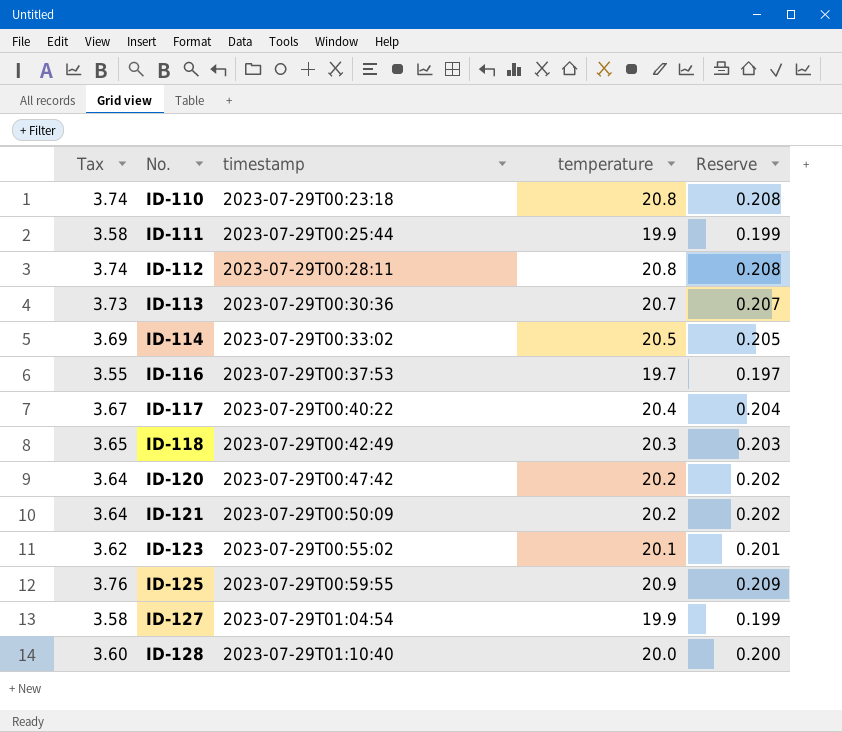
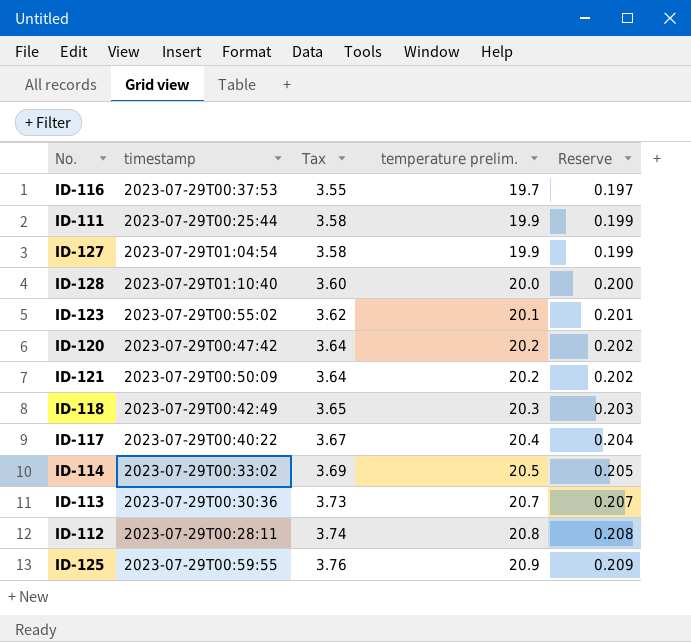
row order: No. ascending -> Tax ascending
column Tax | position: 1 -> 3
column name: temperature -> temperature prelim.
row ID-110: 3.74 | 2023-07-29T00:23:18 | 20.8 | 0.208 -> none

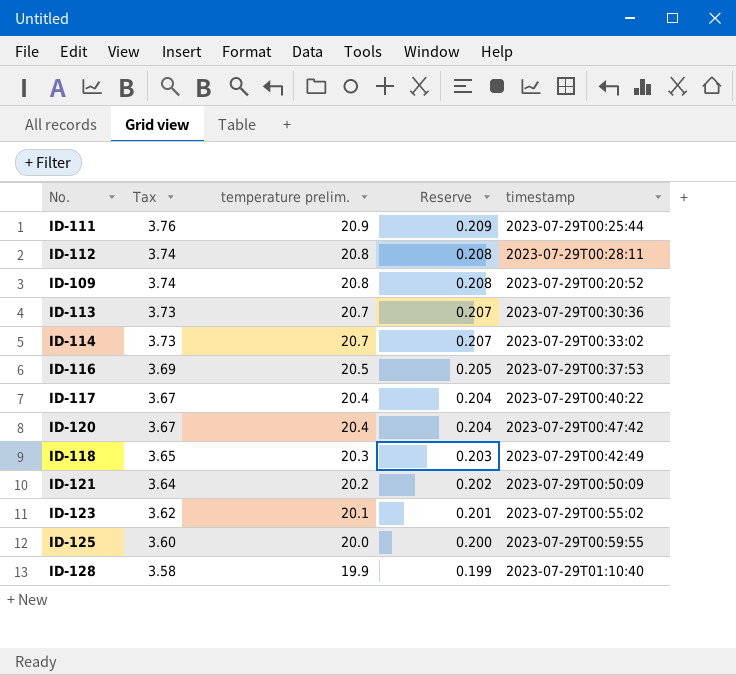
row order: Tax ascending -> Tax descending
column timestamp | position: 2 -> 5
row ID-127: 2023-07-29T01:04:54 | 3.58 | 19.9 | 0.199 -> none
ID-111 | Tax: 3.58 -> 3.76
ID-111 | temperature prelim.: 19.9 -> 20.9
ID-111 | Reserve: 0.199 -> 0.209
row ID-109: none -> 3.74 | 20.8 | 0.208 | 2023-07-29T00:20:52
ID-114 | Tax: 3.69 -> 3.73
ID-114 | temperature prelim.: 20.5 -> 20.7
ID-114 | Reserve: 0.205 -> 0.207
ID-116 | Tax: 3.55 -> 3.69
ID-116 | temperature prelim.: 19.7 -> 20.5
ID-116 | Reserve: 0.197 -> 0.205
ID-120 | Tax: 3.64 -> 3.67
ID-120 | temperature prelim.: 20.2 -> 20.4
ID-120 | Reserve: 0.202 -> 0.204
ID-125 | Tax: 3.76 -> 3.60
ID-125 | temperature prelim.: 20.9 -> 20.0
ID-125 | Reserve: 0.209 -> 0.200
ID-128 | Tax: 3.60 -> 3.58
ID-128 | temperature prelim.: 20.0 -> 19.9
ID-128 | Reserve: 0.200 -> 0.199

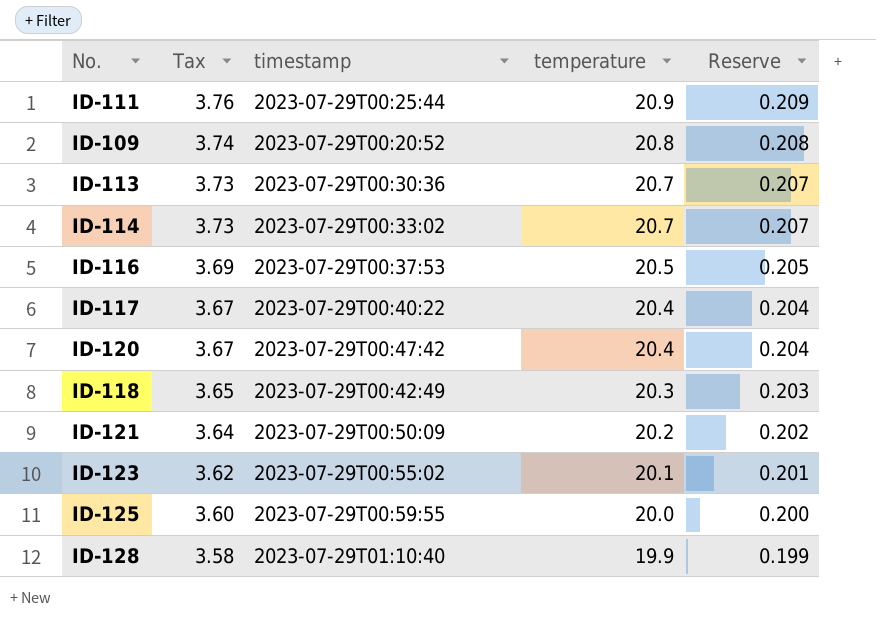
column timestamp | position: 5 -> 3
column name: temperature prelim. -> temperature
row ID-112: 3.74 | 20.8 | 0.208 | 2023-07-29T00:28:11 -> none

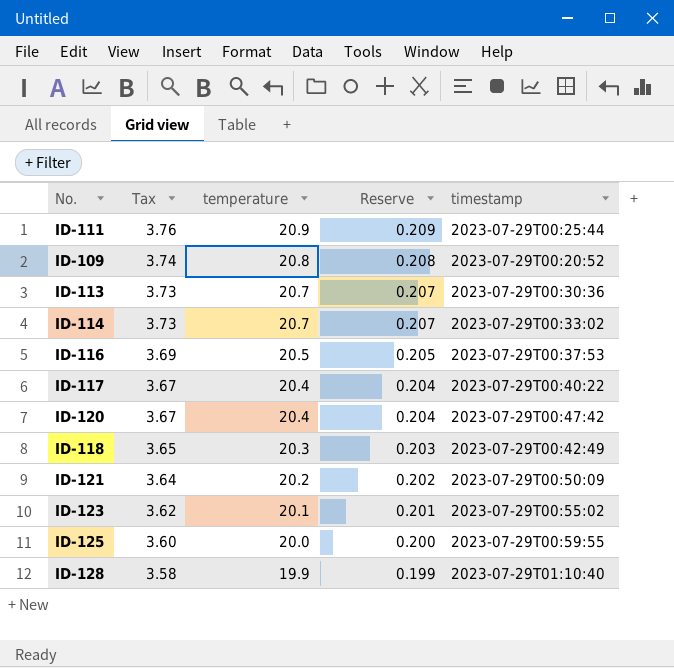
column timestamp | position: 3 -> 5

